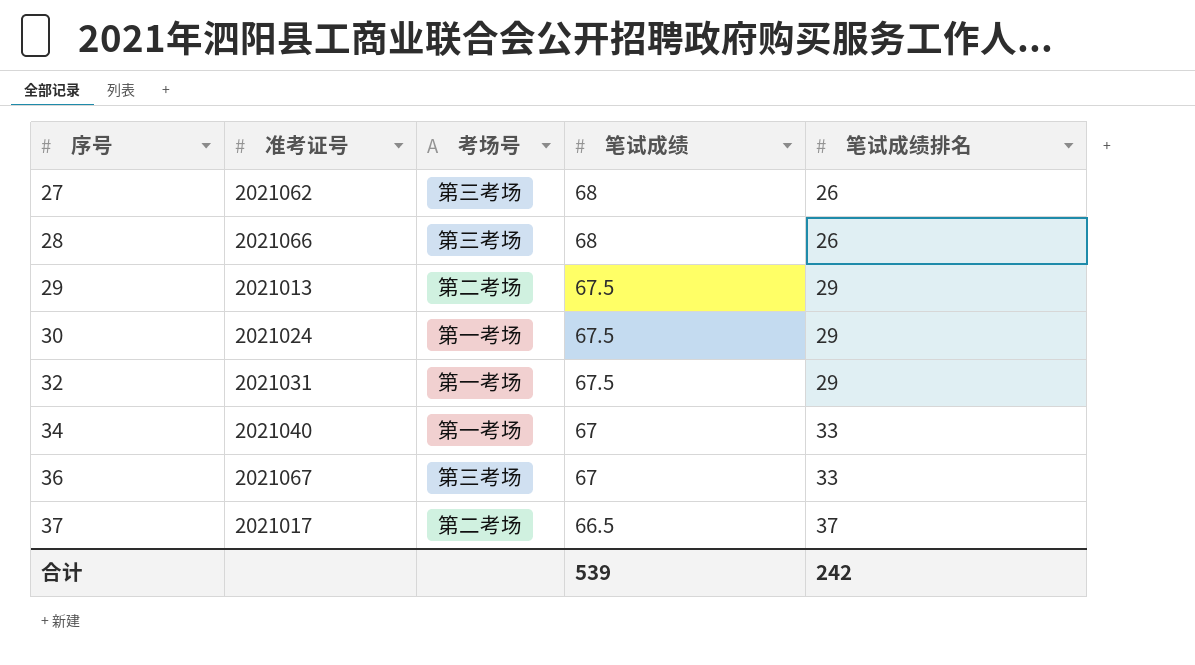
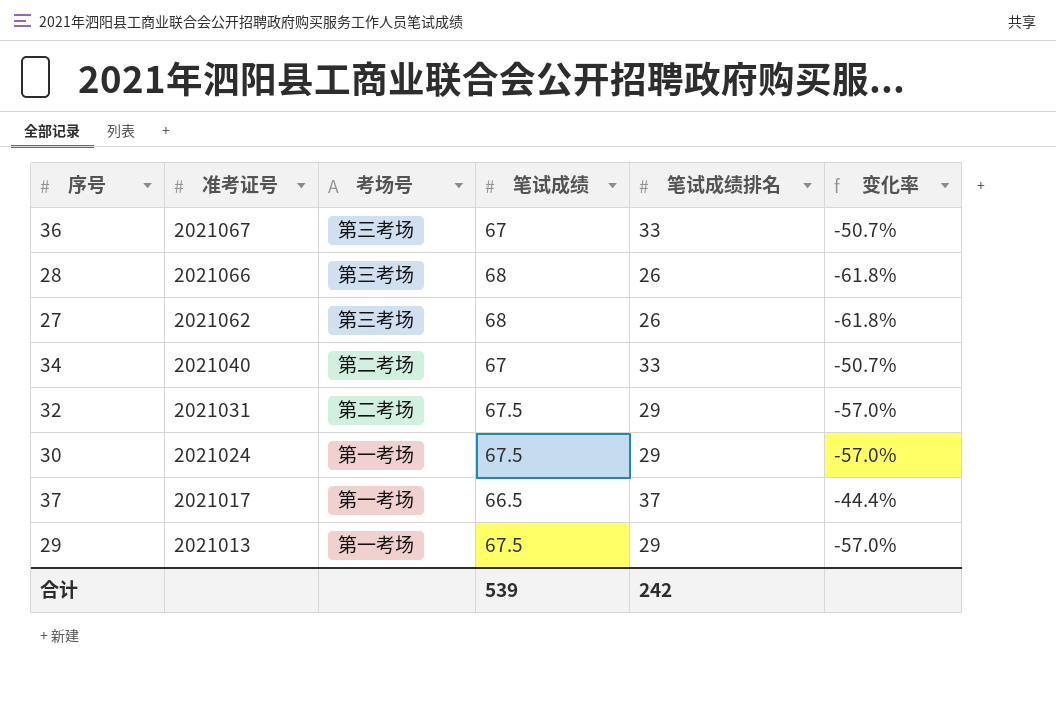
row order: 序号 ascending -> 准考证号 descending
column 变化率 | formula: none -> ([笔试成绩排名] - [笔试成绩]) / [笔试成绩]
34 | 考场号: 第一考场 -> 第二考场
32 | 考场号: 第一考场 -> 第二考场
37 | 考场号: 第二考场 -> 第一考场
29 | 考场号: 第二考场 -> 第一考场

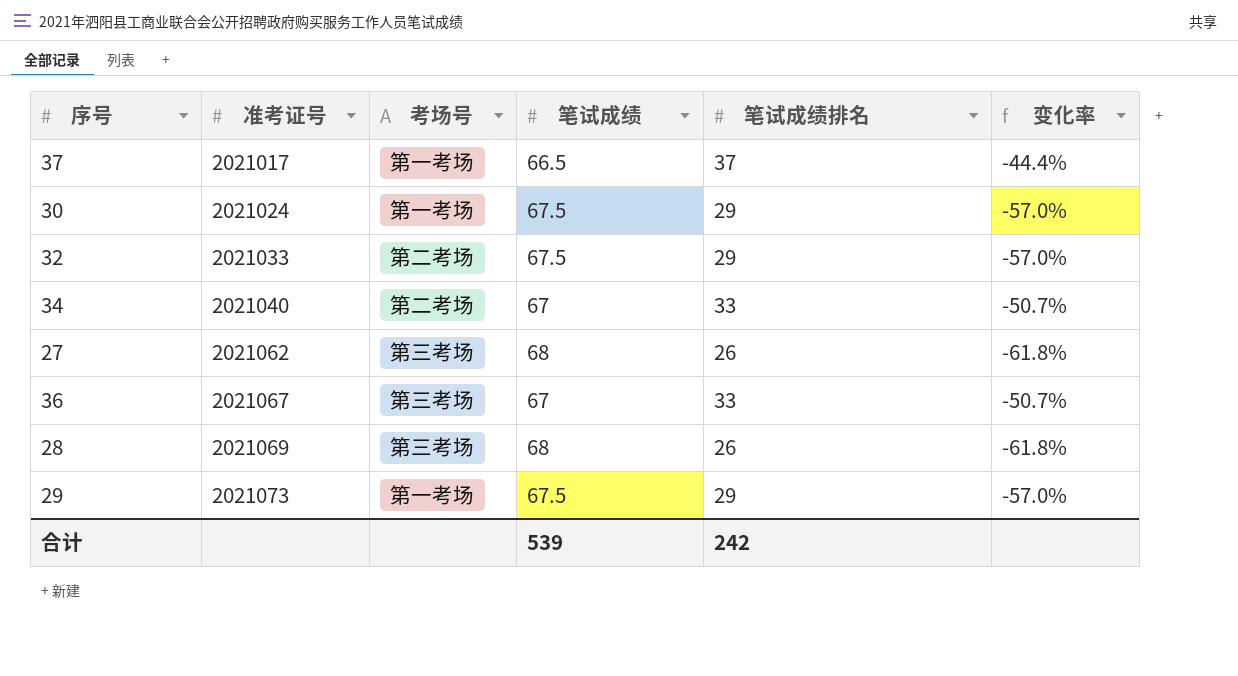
row order: 准考证号 descending -> 准考证号 ascending
32 | 准考证号: 2021031 -> 2021033
28 | 准考证号: 2021066 -> 2021069
29 | 准考证号: 2021013 -> 2021073

